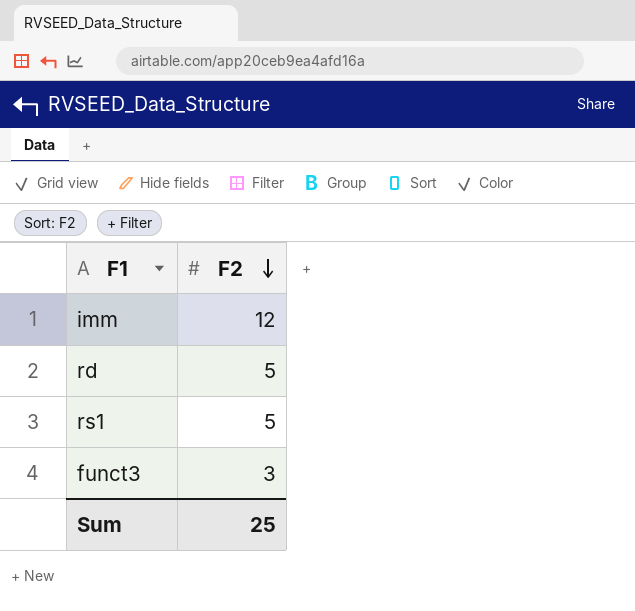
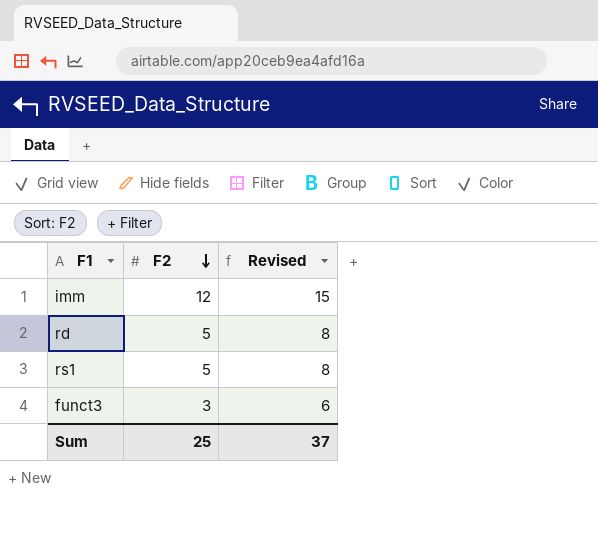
column Revised | formula: none -> [F2] + 3

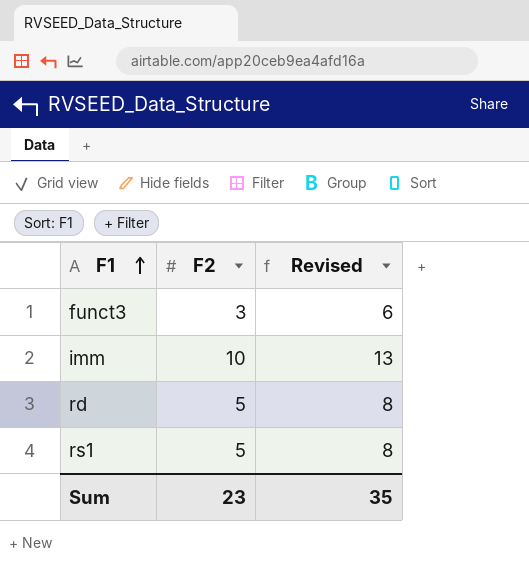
row order: F2 descending -> F1 ascending
imm | F2: 12 -> 10
imm | Revised: 15 -> 13
Sum | F2: 25 -> 23
Sum | Revised: 37 -> 35

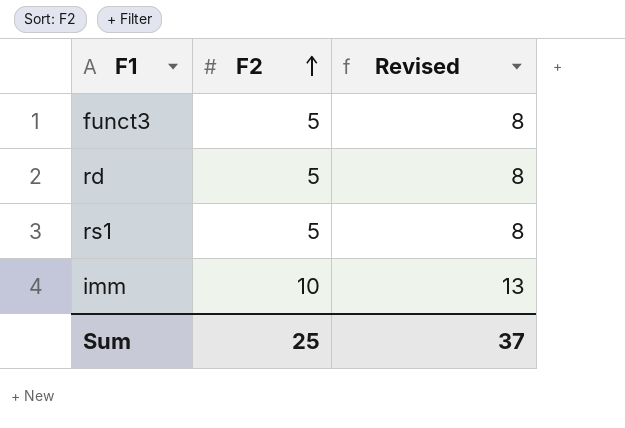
row order: F1 ascending -> F2 ascending
funct3 | F2: 3 -> 5
funct3 | Revised: 6 -> 8
Sum | F2: 23 -> 25
Sum | Revised: 35 -> 37

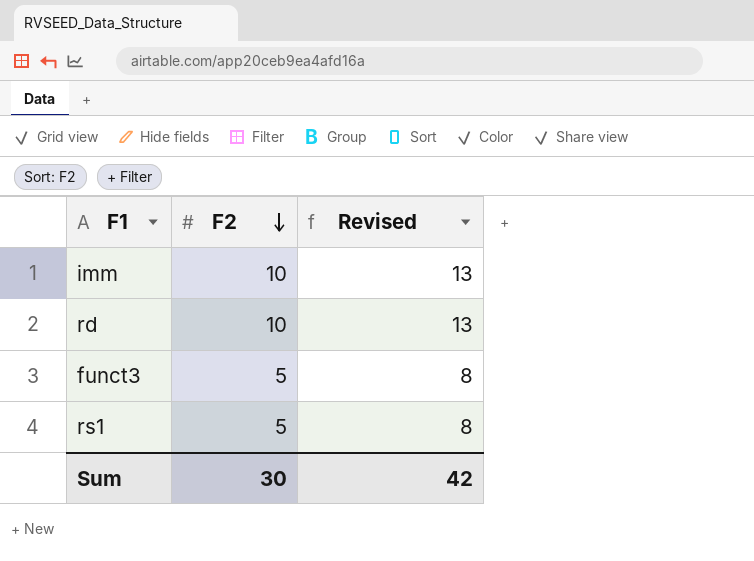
row order: F2 ascending -> F2 descending
rd | F2: 5 -> 10
rd | Revised: 8 -> 13
Sum | F2: 25 -> 30
Sum | Revised: 37 -> 42

